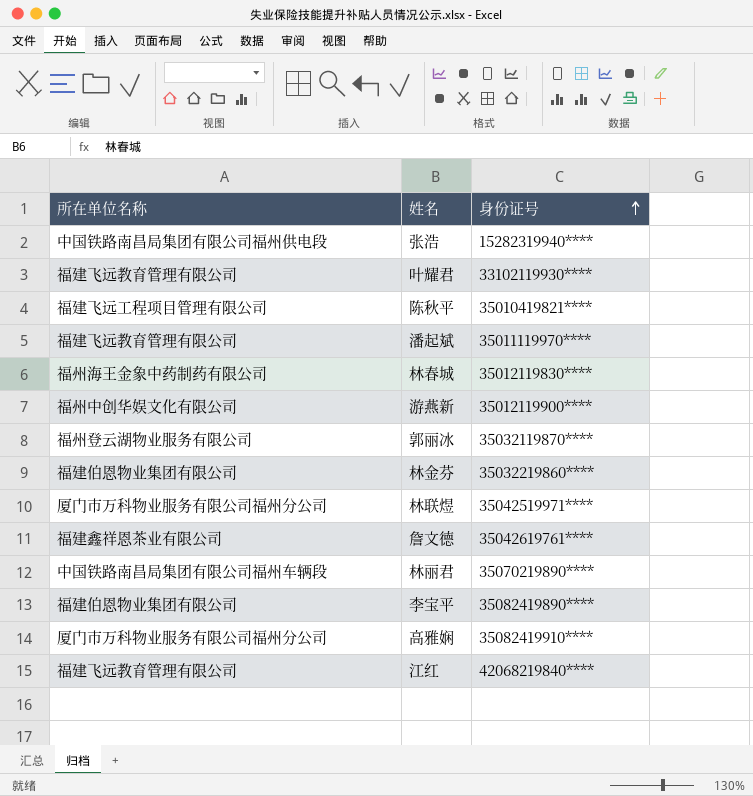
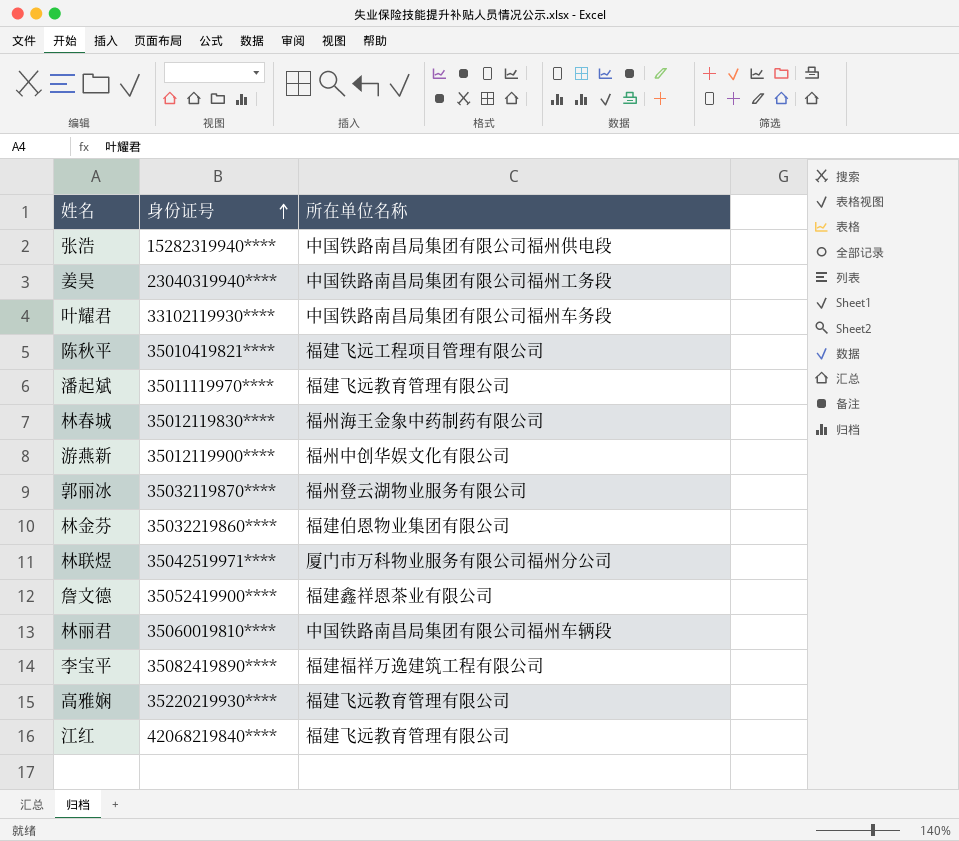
column 所在单位名称 | position: 1 -> 3
row 姜昊: none -> 23040319940**** | 中国铁路南昌局集团有限公司福州工务段
叶耀君 | 所在单位名称: 福建飞远教育管理有限公司 -> 中国铁路南昌局集团有限公司福州车务段
詹文德 | 身份证号: 35042619761**** -> 35052419900****
林丽君 | 身份证号: 35070219890**** -> 35060019810****
李宝平 | 所在单位名称: 福建伯恩物业集团有限公司 -> 福建福祥万逸建筑工程有限公司
高雅娴 | 身份证号: 35082419910**** -> 35220219930****
高雅娴 | 所在单位名称: 厦门市万科物业服务有限公司福州分公司 -> 福建飞远教育管理有限公司

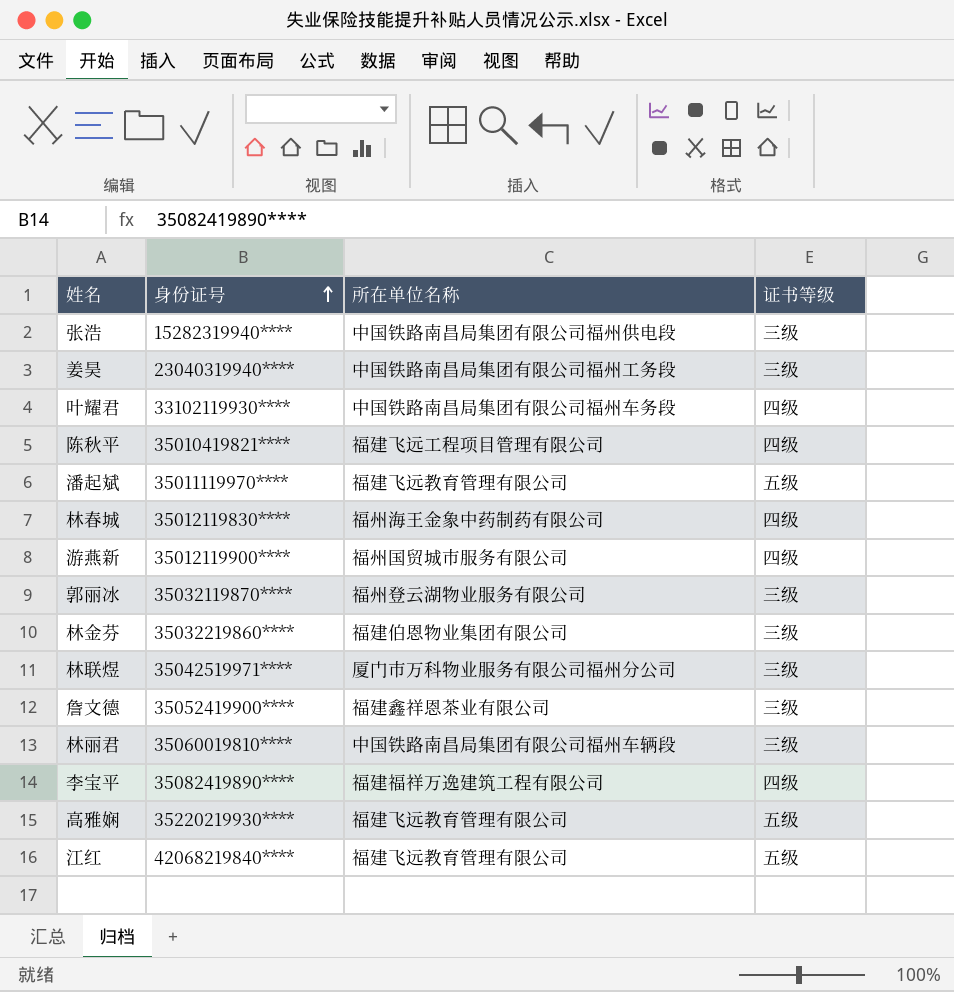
column 证书等级 | position: none -> 4
游燕新 | 所在单位名称: 福州中创华娱文化有限公司 -> 福州国贸城市服务有限公司

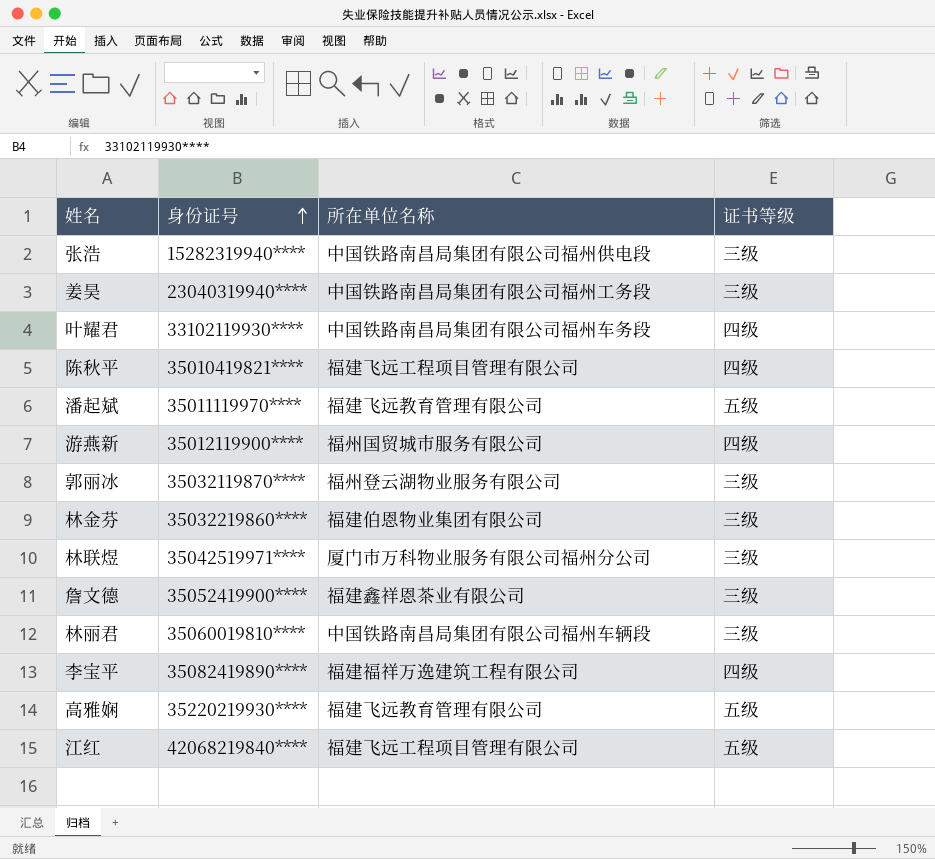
row 林春城: 35012119830**** | 福州海王金象中药制药有限公司 | 四级 -> none
江红 | 所在单位名称: 福建飞远教育管理有限公司 -> 福建飞远工程项目管理有限公司

